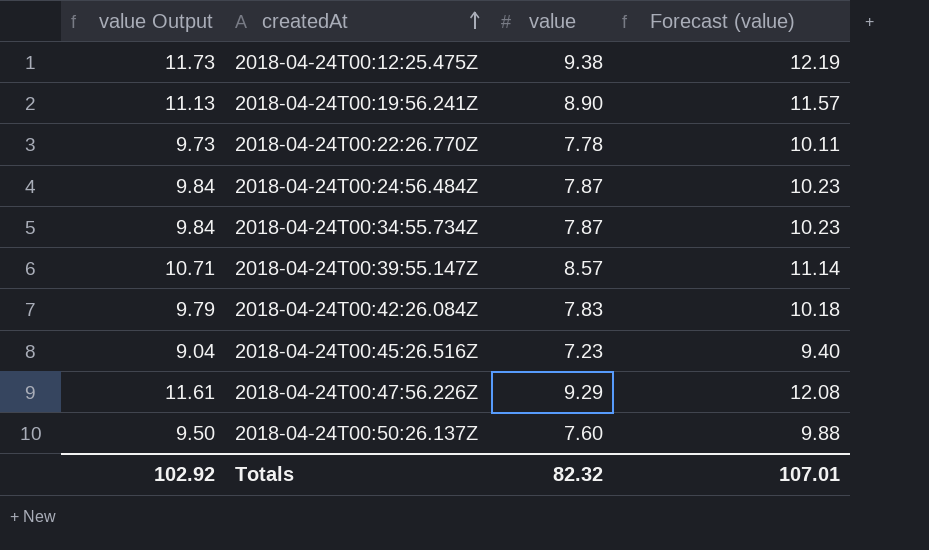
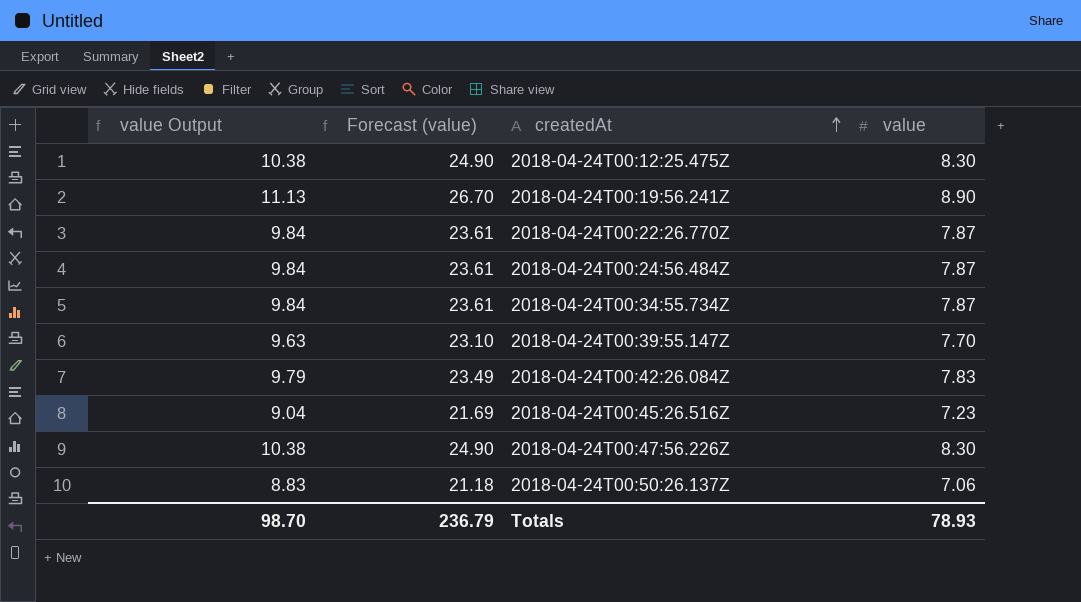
column Forecast (value) | formula: [value] * 1.3 -> [value] * 3
column Forecast (value) | position: 4 -> 2
2018-04-24T00:12:25.475Z | value Output: 11.73 -> 10.38
2018-04-24T00:12:25.475Z | value: 9.38 -> 8.30
2018-04-24T00:22:26.770Z | value Output: 9.73 -> 9.84
2018-04-24T00:22:26.770Z | value: 7.78 -> 7.87
2018-04-24T00:39:55.147Z | value Output: 10.71 -> 9.63
2018-04-24T00:39:55.147Z | value: 8.57 -> 7.70
2018-04-24T00:47:56.226Z | value Output: 11.61 -> 10.38
2018-04-24T00:47:56.226Z | value: 9.29 -> 8.30
2018-04-24T00:50:26.137Z | value Output: 9.50 -> 8.83
2018-04-24T00:50:26.137Z | value: 7.60 -> 7.06
Totals | value Output: 102.92 -> 98.70
Totals | Forecast (value): 107.01 -> 236.79
Totals | value: 82.32 -> 78.93

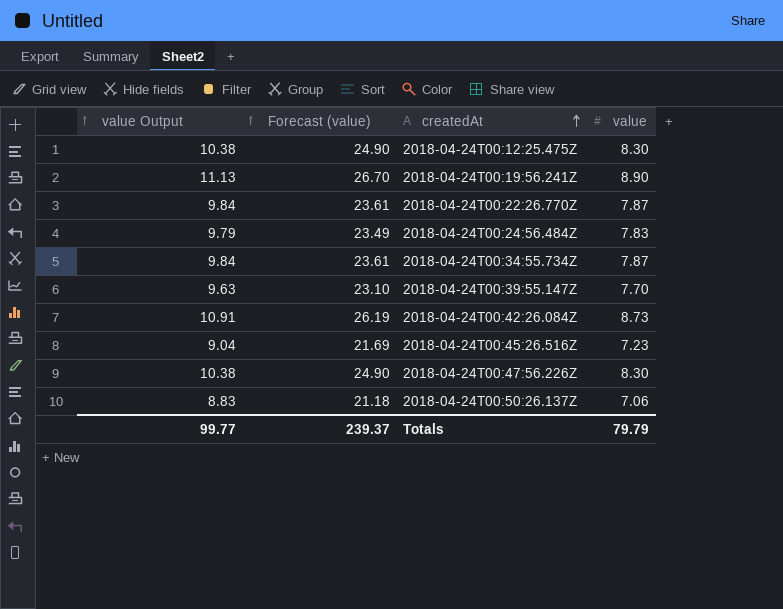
2018-04-24T00:24:56.484Z | value Output: 9.84 -> 9.79
2018-04-24T00:24:56.484Z | Forecast (value): 23.61 -> 23.49
2018-04-24T00:24:56.484Z | value: 7.87 -> 7.83
2018-04-24T00:42:26.084Z | value Output: 9.79 -> 10.91
2018-04-24T00:42:26.084Z | Forecast (value): 23.49 -> 26.19
2018-04-24T00:42:26.084Z | value: 7.83 -> 8.73
Totals | value Output: 98.70 -> 99.77
Totals | Forecast (value): 236.79 -> 239.37
Totals | value: 78.93 -> 79.79

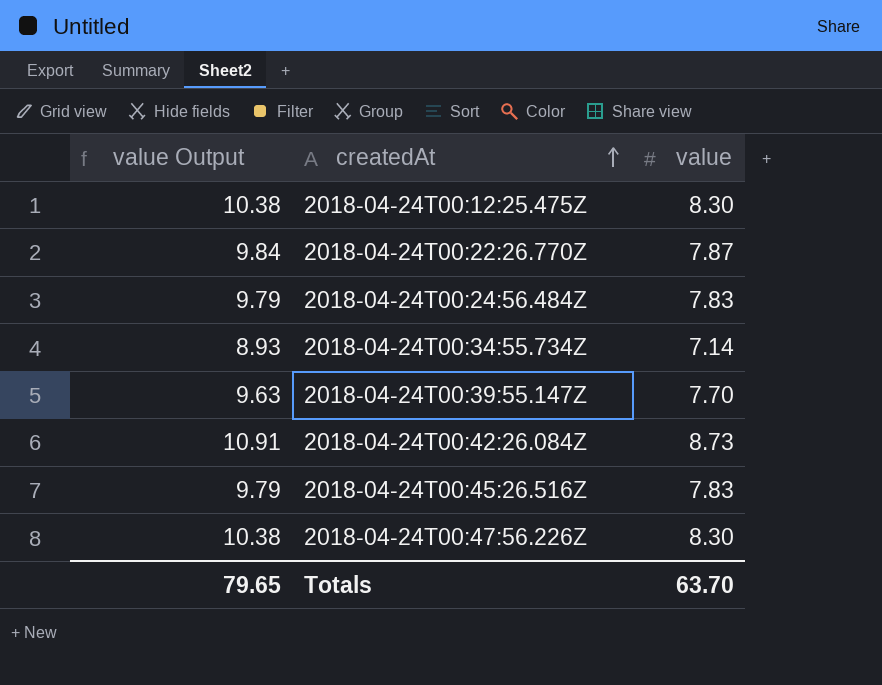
column Forecast (value) | formula: [value] * 3 -> none
row 2018-04-24T00:19:56.241Z: 11.13 | 26.70 | 8.90 -> none
row 2018-04-24T00:50:26.137Z: 8.83 | 21.18 | 7.06 -> none
2018-04-24T00:34:55.734Z | value Output: 9.84 -> 8.93
2018-04-24T00:34:55.734Z | value: 7.87 -> 7.14
2018-04-24T00:45:26.516Z | value Output: 9.04 -> 9.79
2018-04-24T00:45:26.516Z | value: 7.23 -> 7.83
Totals | value Output: 99.77 -> 79.65
Totals | value: 79.79 -> 63.70

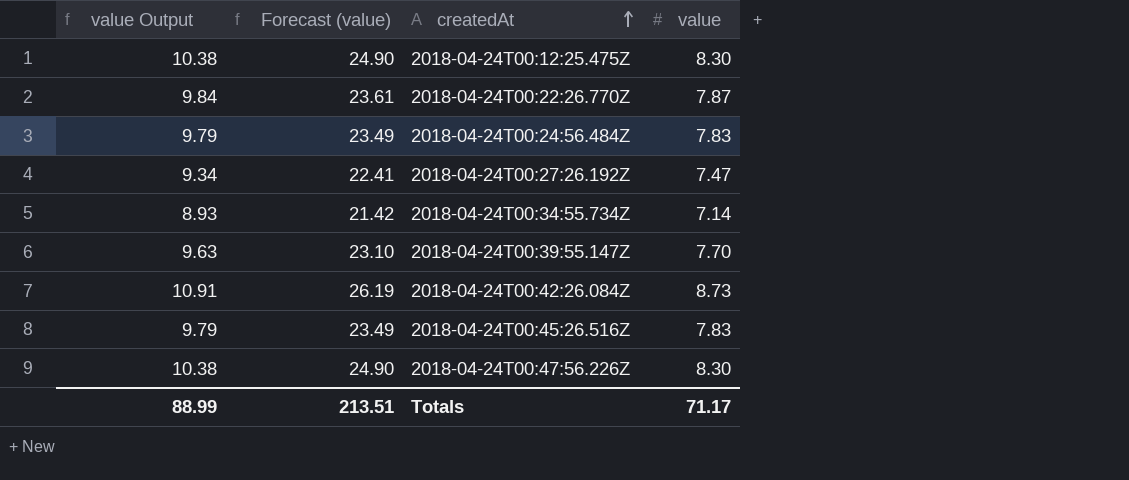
column Forecast (value) | formula: none -> [value] * 3
row 2018-04-24T00:27:26.192Z: none -> 9.34 | 22.41 | 7.47
Totals | value Output: 79.65 -> 88.99
Totals | value: 63.70 -> 71.17

